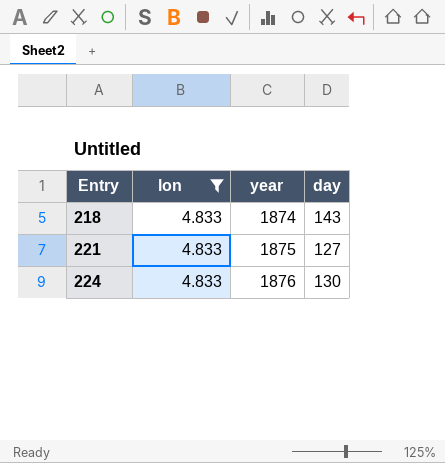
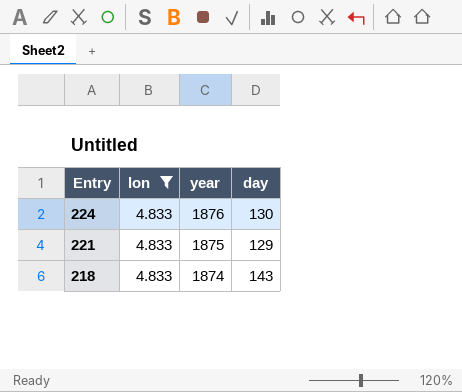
row order: Entry ascending -> Entry descending
221 | day: 127 -> 129

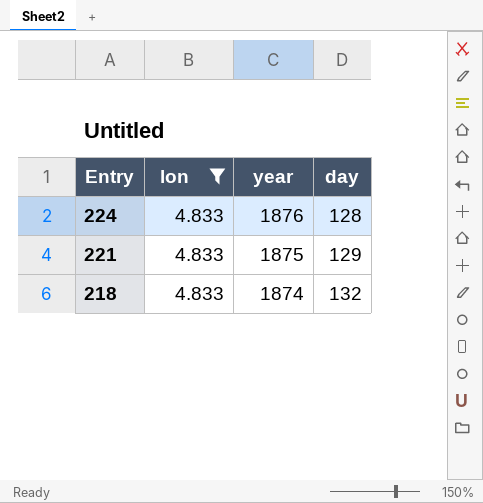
224 | day: 130 -> 128
218 | day: 143 -> 132

